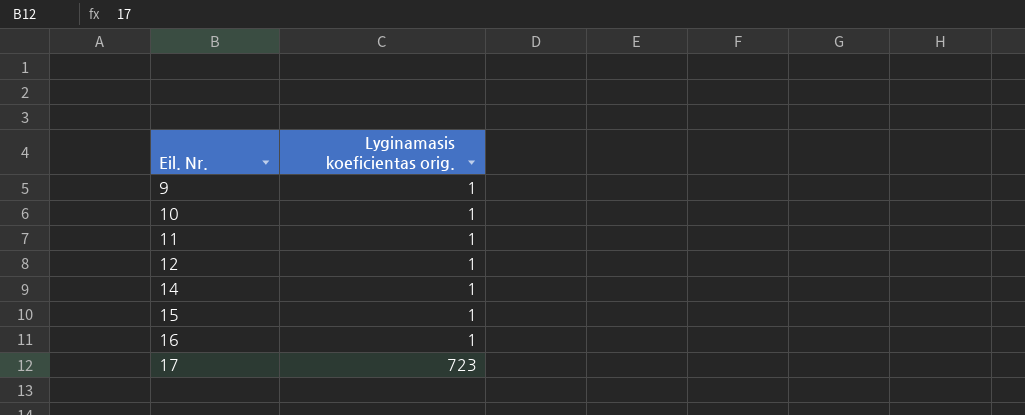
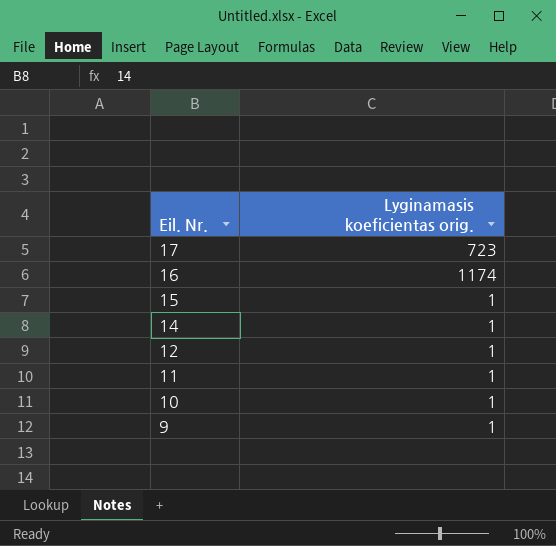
row order: Eil. Nr. ascending -> Eil. Nr. descending
16 | Lyginamasis koeficientas orig.: 1 -> 1174

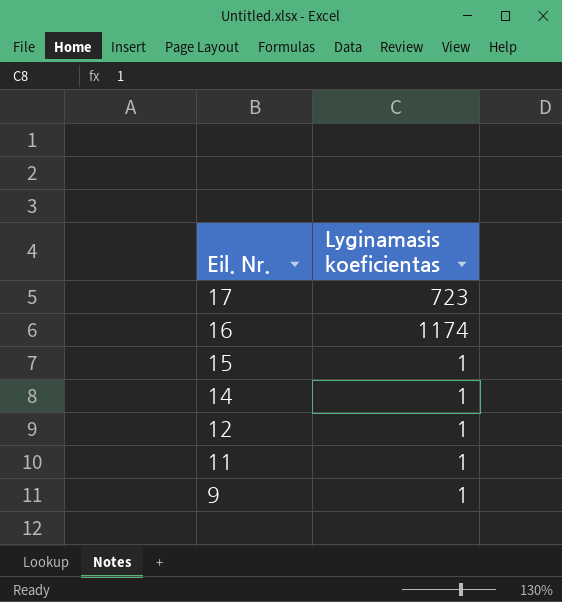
column name: Lyginamasis koeficientas orig. -> Lyginamasis koeficientas
row 10: 1 -> none

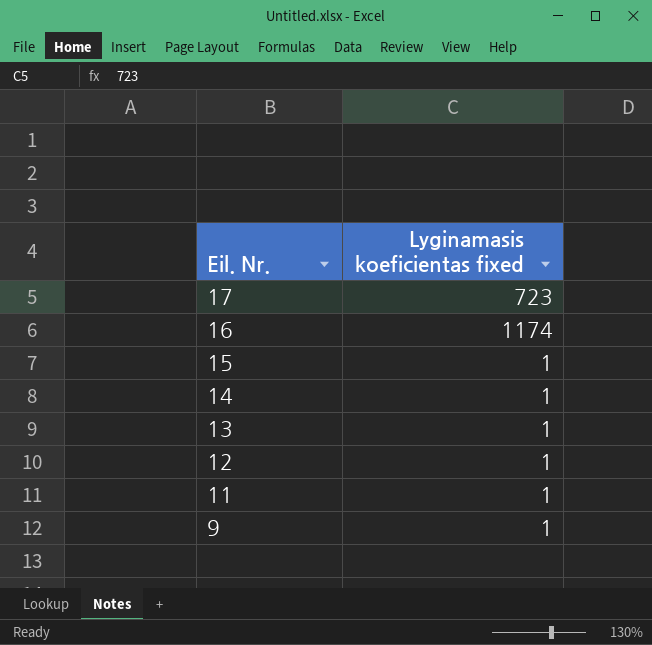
column name: Lyginamasis koeficientas -> Lyginamasis koeficientas fixed
row 13: none -> 1

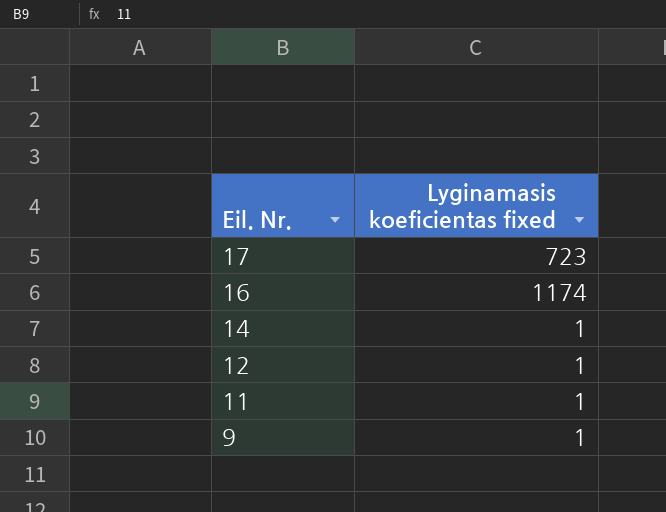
row 15: 1 -> none
row 13: 1 -> none

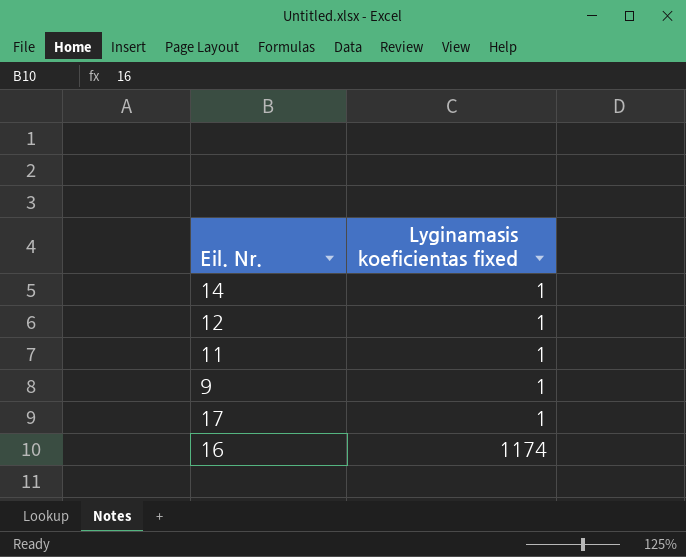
row order: Eil. Nr. descending -> Lyginamasis koeficientas fixed ascending
17 | Lyginamasis koeficientas fixed: 723 -> 1

